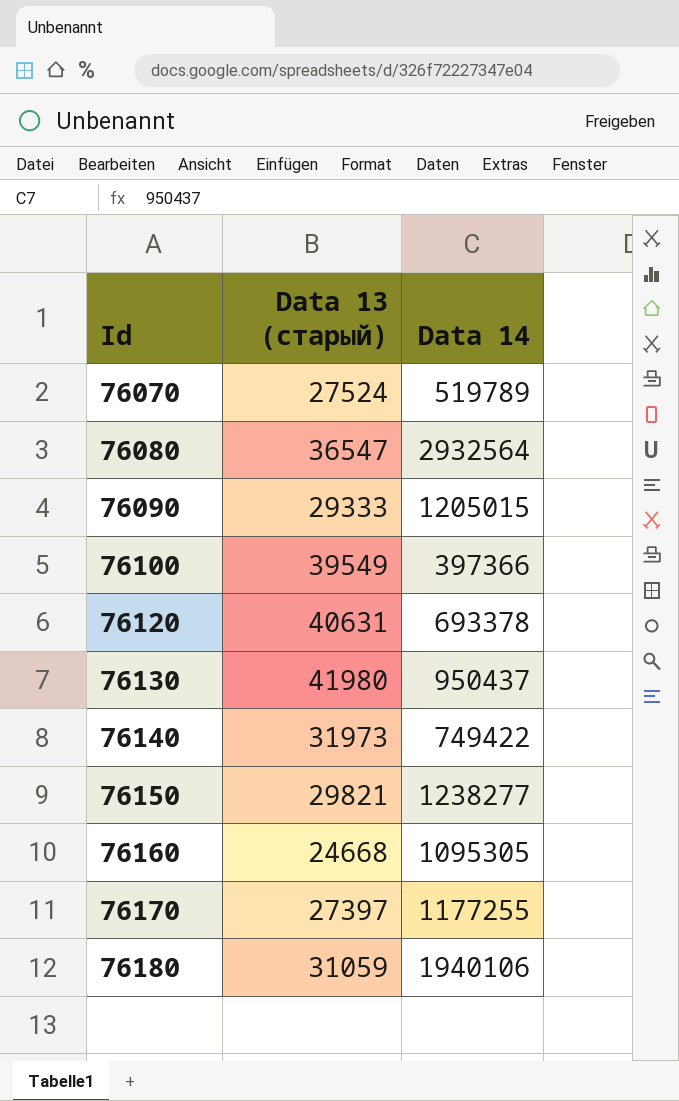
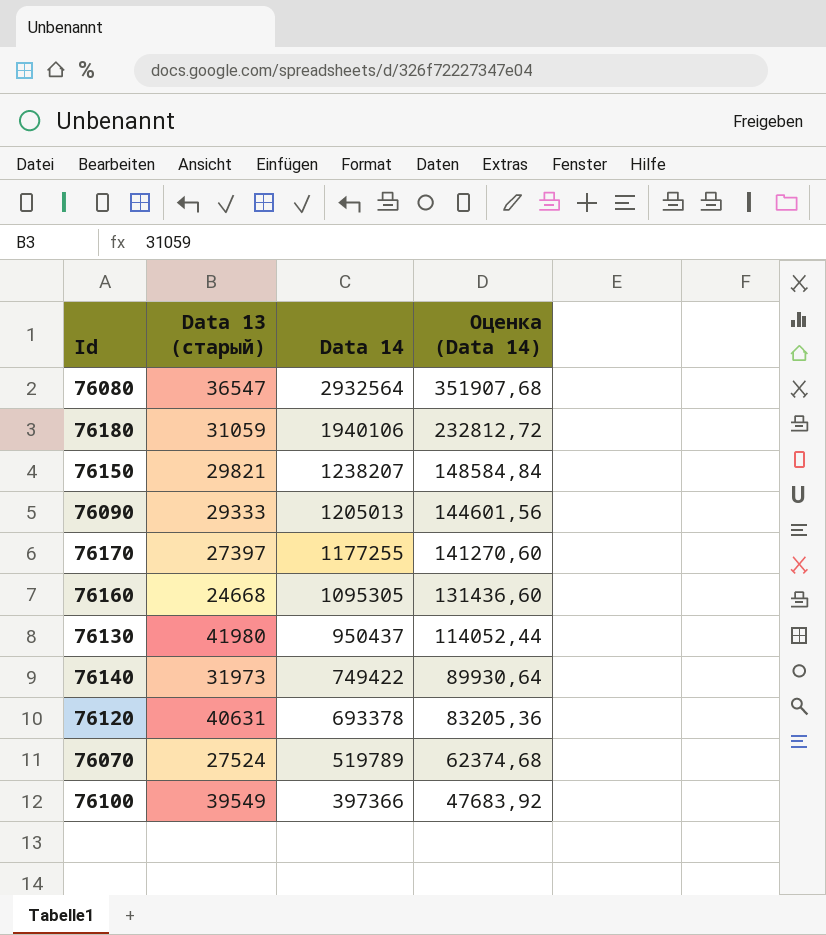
row order: Id ascending -> Data 14 descending
column Оценка (Data 14) | formula: none -> [Data 14] * 0,12
76150 | Data 14: 1238277 -> 1238207
76090 | Data 14: 1205015 -> 1205013

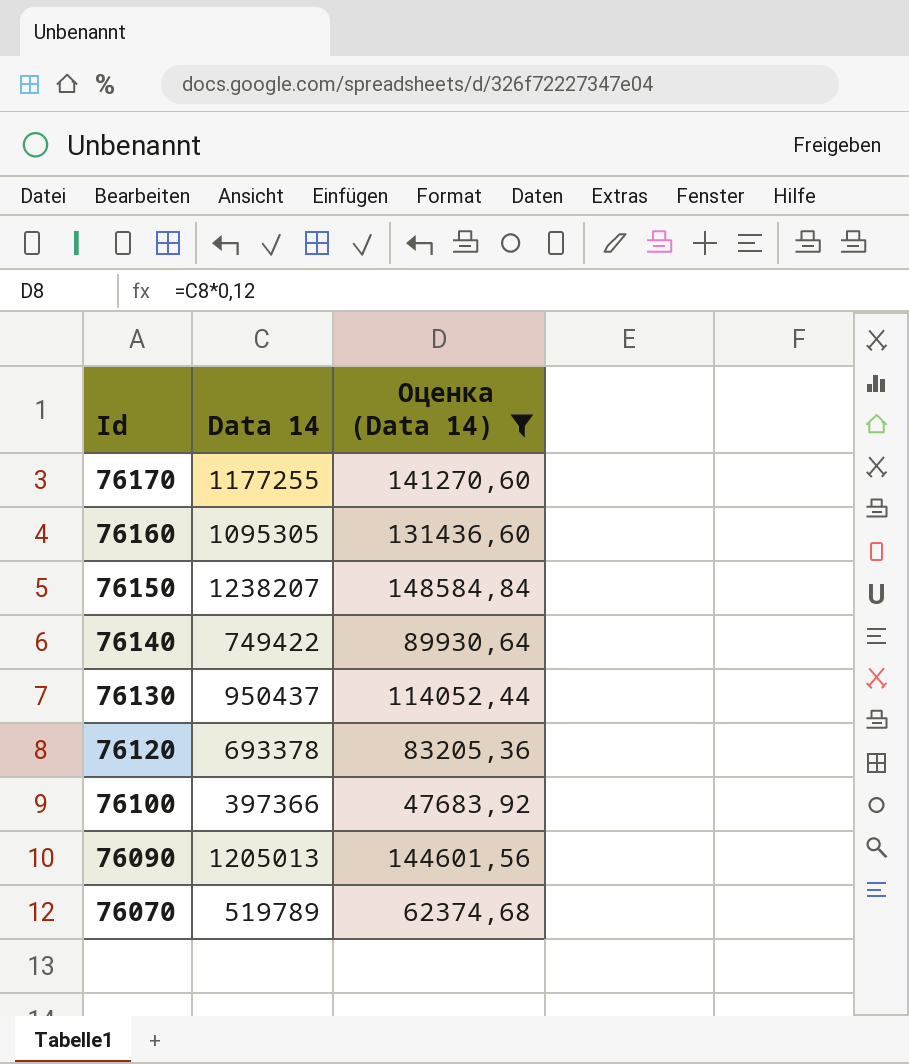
filter: none -> Оценка (Data 14) <= 148584,84
row order: Data 14 descending -> Id descending
column Data 13 (старый) | position: 2 -> none

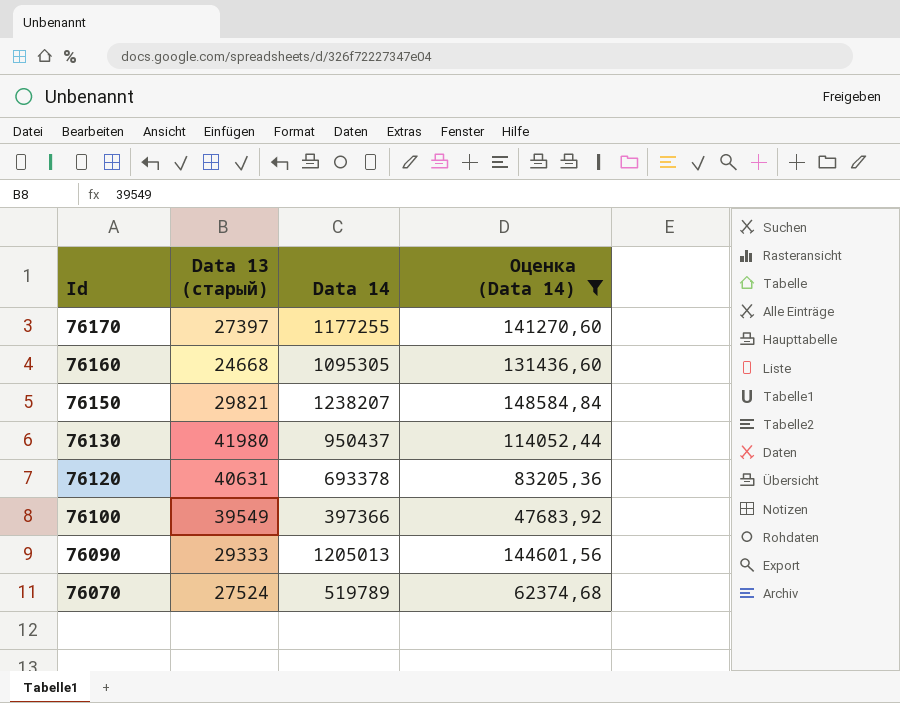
column Data 13 (старый) | position: none -> 2
row 76140: 749422 | 89930,64 -> none

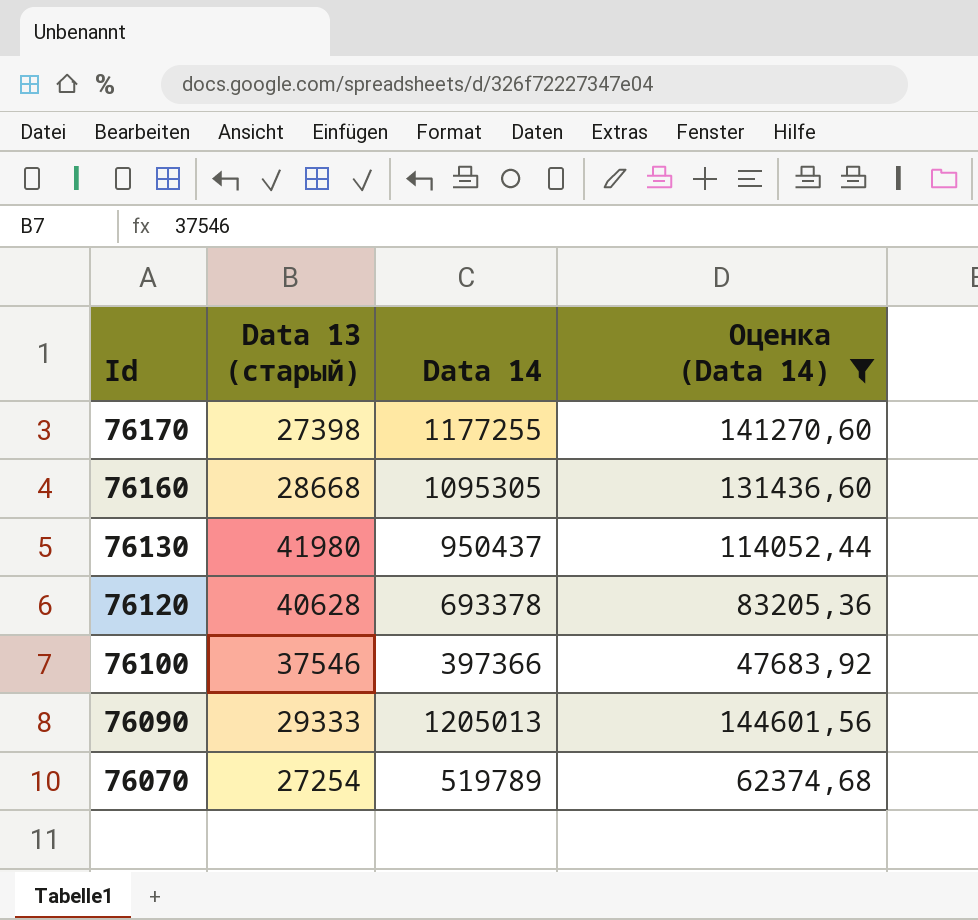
row 76150: 29821 | 1238207 | 148584,84 -> none
76170 | Data 13 (старый): 27397 -> 27398
76160 | Data 13 (старый): 24668 -> 28668
76120 | Data 13 (старый): 40631 -> 40628
76100 | Data 13 (старый): 39549 -> 37546
76070 | Data 13 (старый): 27524 -> 27254

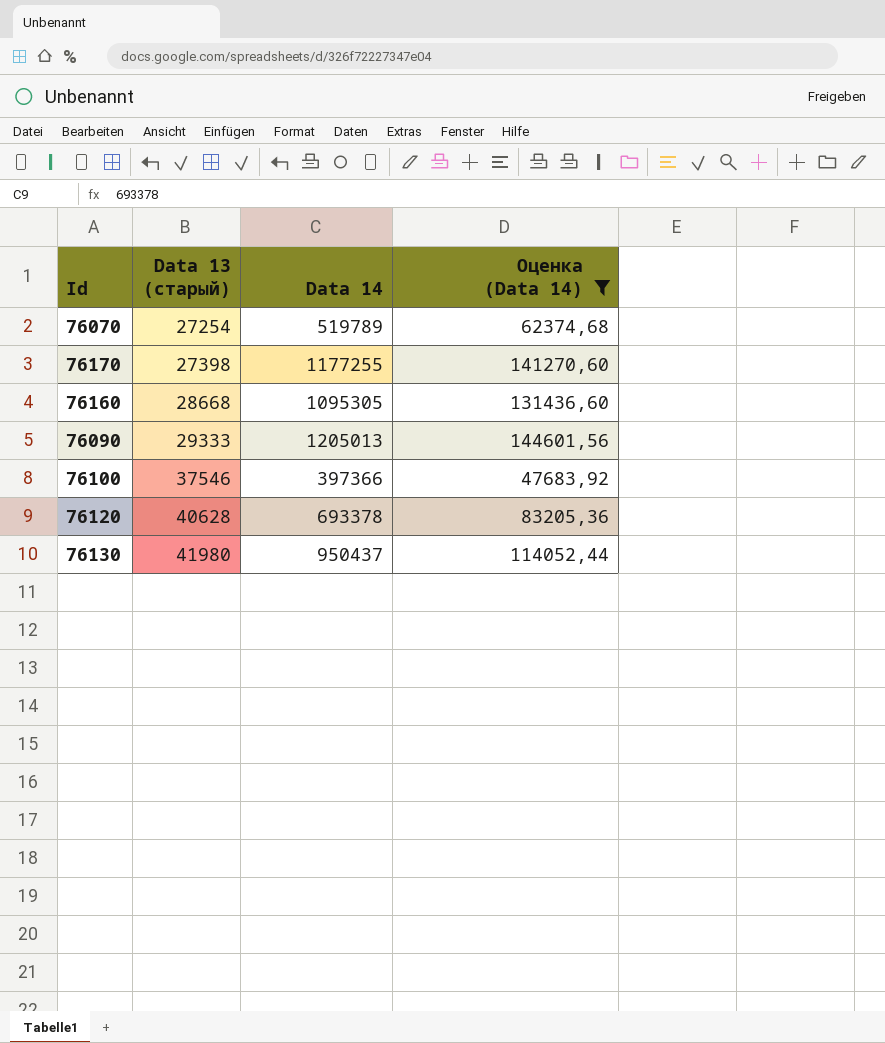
row order: Id descending -> Data 13 (старый) ascending

